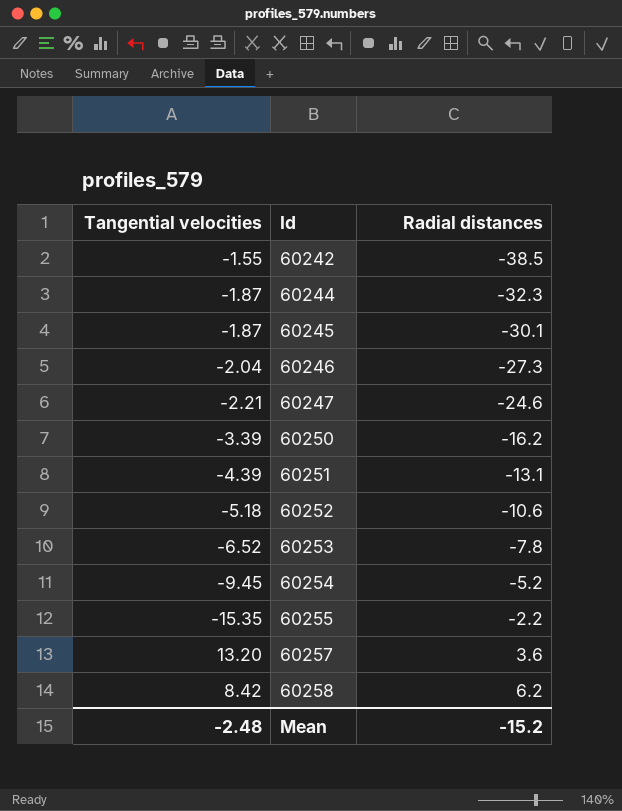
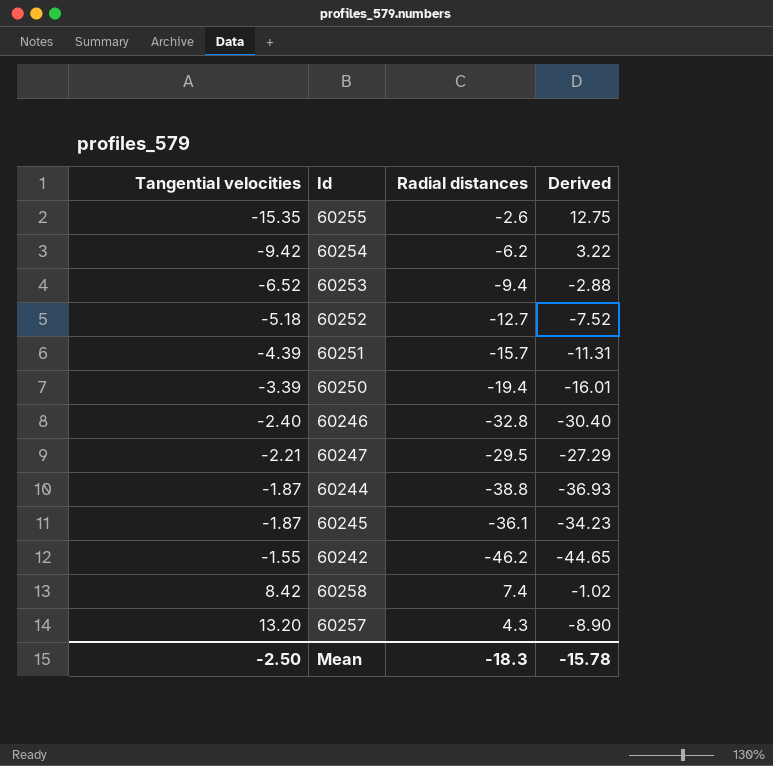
row order: Id ascending -> Tangential velocities ascending
column Derived | formula: none -> [Radial distances] - [Tangential velocities]
60255 | Radial distances: -2.2 -> -2.6
60254 | Tangential velocities: -9.45 -> -9.42
60254 | Radial distances: -5.2 -> -6.2
60253 | Radial distances: -7.8 -> -9.4
60252 | Radial distances: -10.6 -> -12.7
60251 | Radial distances: -13.1 -> -15.7
60250 | Radial distances: -16.2 -> -19.4
60246 | Tangential velocities: -2.04 -> -2.40
60246 | Radial distances: -27.3 -> -32.8
60247 | Radial distances: -24.6 -> -29.5
60244 | Radial distances: -32.3 -> -38.8
60245 | Radial distances: -30.1 -> -36.1
60242 | Radial distances: -38.5 -> -46.2
60258 | Radial distances: 6.2 -> 7.4
60257 | Radial distances: 3.6 -> 4.3
Mean | Tangential velocities: -2.48 -> -2.50
Mean | Radial distances: -15.2 -> -18.3

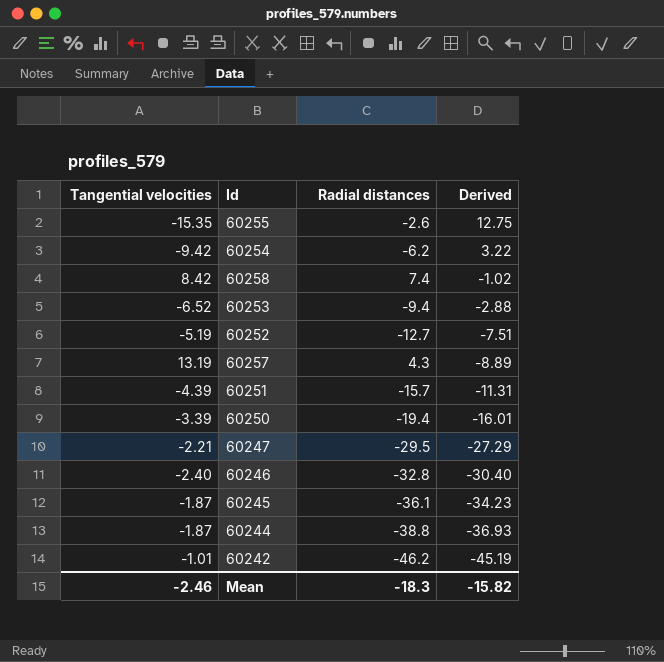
row order: Tangential velocities ascending -> Derived descending
60252 | Tangential velocities: -5.18 -> -5.19
60252 | Derived: -7.52 -> -7.51
60257 | Tangential velocities: 13.20 -> 13.19
60257 | Derived: -8.90 -> -8.89
60242 | Tangential velocities: -1.55 -> -1.01
60242 | Derived: -44.65 -> -45.19
Mean | Tangential velocities: -2.50 -> -2.46
Mean | Derived: -15.78 -> -15.82

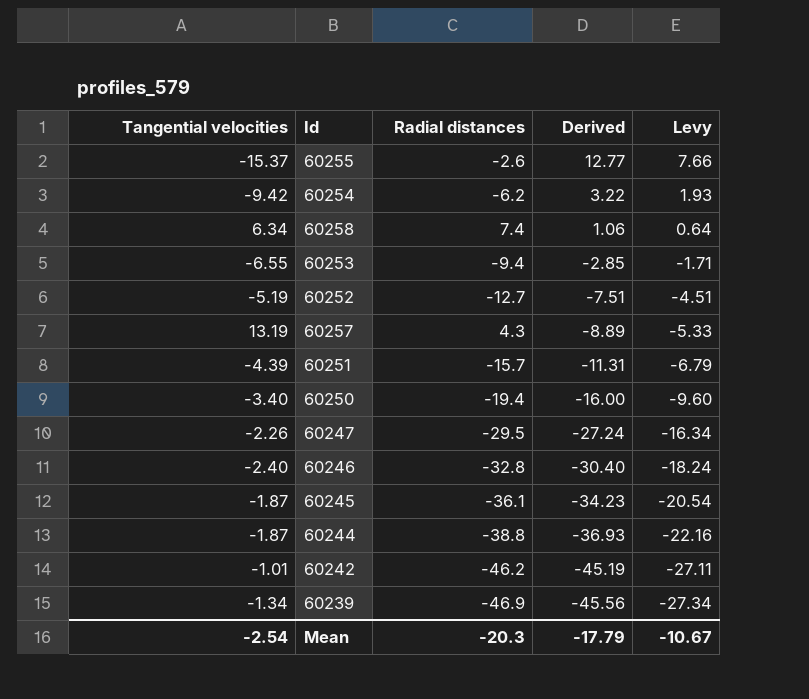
column Levy | formula: none -> [Derived] * 0.6
60255 | Tangential velocities: -15.35 -> -15.37
60255 | Derived: 12.75 -> 12.77
60258 | Tangential velocities: 8.42 -> 6.34
60258 | Derived: -1.02 -> 1.06
60253 | Tangential velocities: -6.52 -> -6.55
60253 | Derived: -2.88 -> -2.85
60250 | Tangential velocities: -3.39 -> -3.40
60250 | Derived: -16.01 -> -16.00
60247 | Tangential velocities: -2.21 -> -2.26
60247 | Derived: -27.29 -> -27.24
row 60239: none -> -1.34 | -46.9 | -45.56 | -27.34
Mean | Tangential velocities: -2.46 -> -2.54
Mean | Radial distances: -18.3 -> -20.3
Mean | Derived: -15.82 -> -17.79

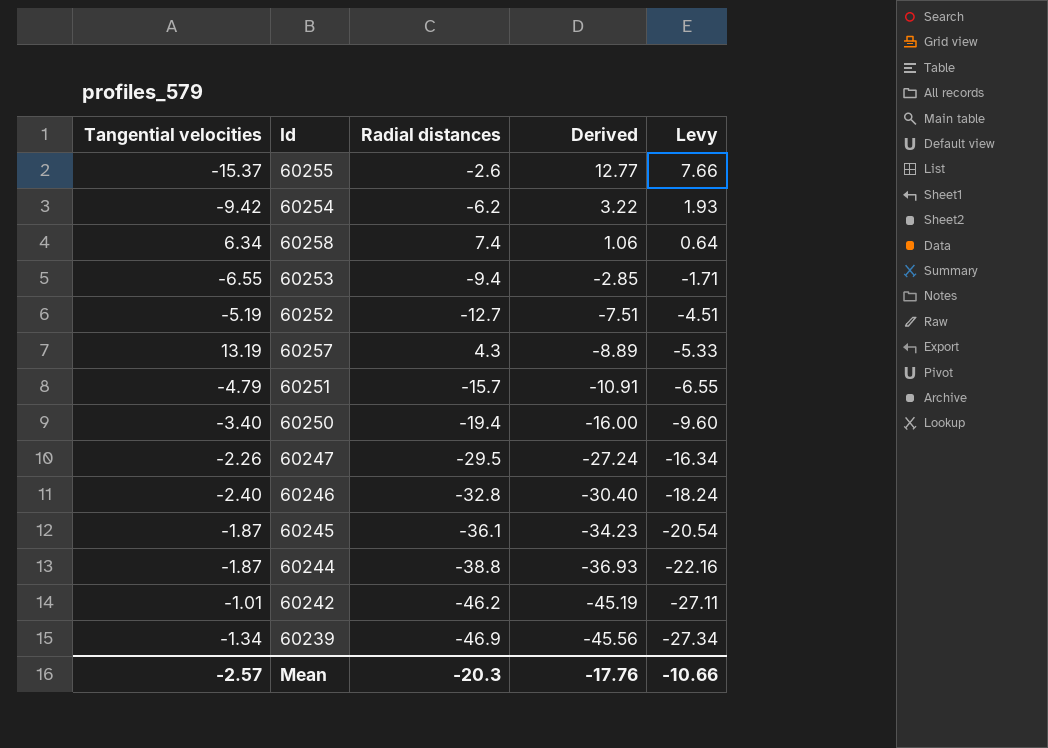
60251 | Tangential velocities: -4.39 -> -4.79
60251 | Derived: -11.31 -> -10.91
60251 | Levy: -6.79 -> -6.55
Mean | Tangential velocities: -2.54 -> -2.57
Mean | Derived: -17.79 -> -17.76
Mean | Levy: -10.67 -> -10.66

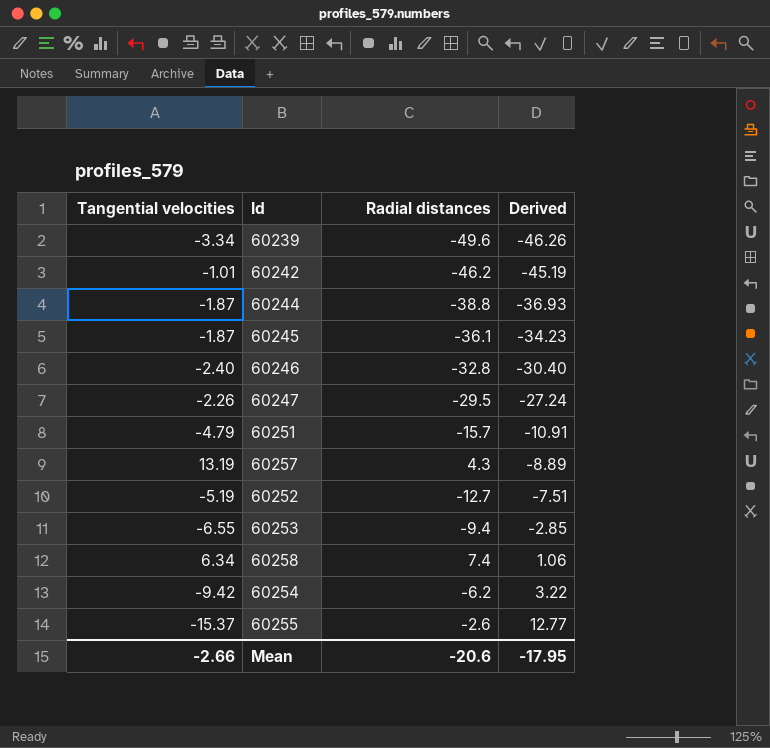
row order: Derived descending -> Derived ascending
column Levy | formula: [Derived] * 0.6 -> none
row 60250: -3.40 | -19.4 | -16.00 | -9.60 -> none
60239 | Tangential velocities: -1.34 -> -3.34
60239 | Radial distances: -46.9 -> -49.6
60239 | Derived: -45.56 -> -46.26
Mean | Tangential velocities: -2.57 -> -2.66
Mean | Radial distances: -20.3 -> -20.6
Mean | Derived: -17.76 -> -17.95

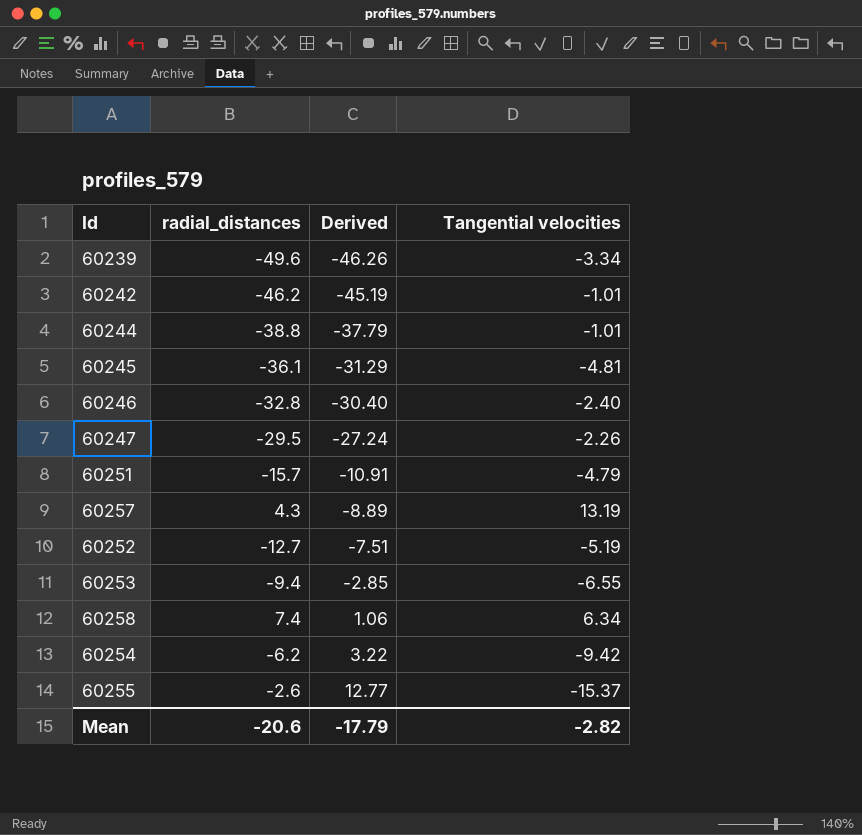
column name: Radial distances -> radial_distances
column Tangential velocities | position: 1 -> 4
60244 | Derived: -36.93 -> -37.79
60244 | Tangential velocities: -1.87 -> -1.01
60245 | Derived: -34.23 -> -31.29
60245 | Tangential velocities: -1.87 -> -4.81
Mean | Derived: -17.95 -> -17.79
Mean | Tangential velocities: -2.66 -> -2.82

